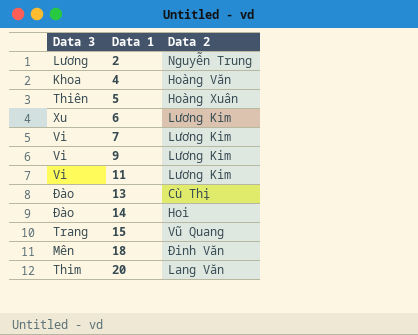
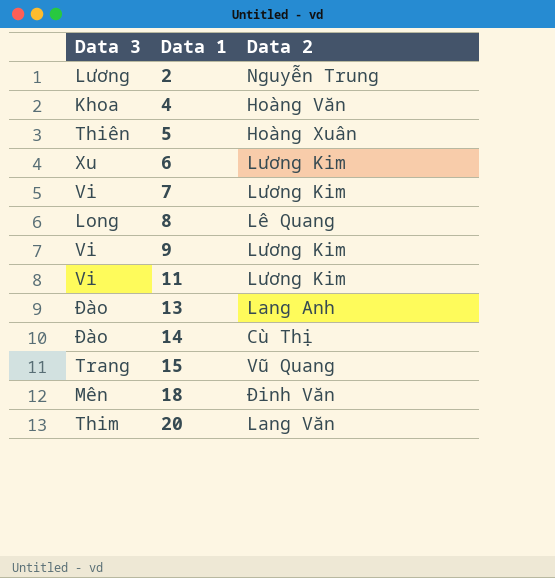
row 8: none -> Long | Lê Quang
13 | Data 2: Cù Thị -> Lang Anh
14 | Data 2: Hoi -> Cù Thị

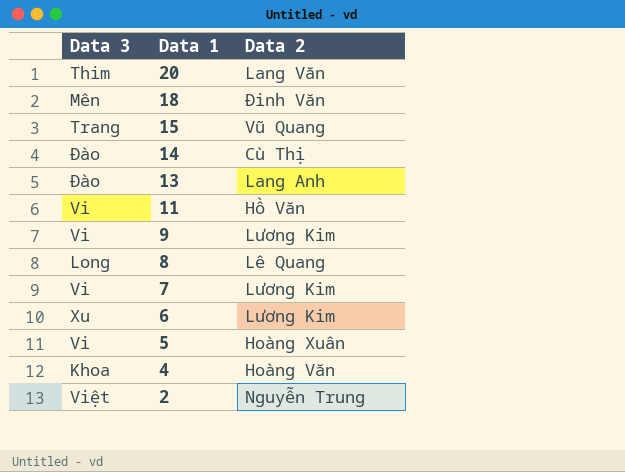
row order: Data 1 ascending -> Data 1 descending
11 | Data 2: Lương Kim -> Hồ Văn
5 | Data 3: Thiên -> Vi
2 | Data 3: Lương -> Việt

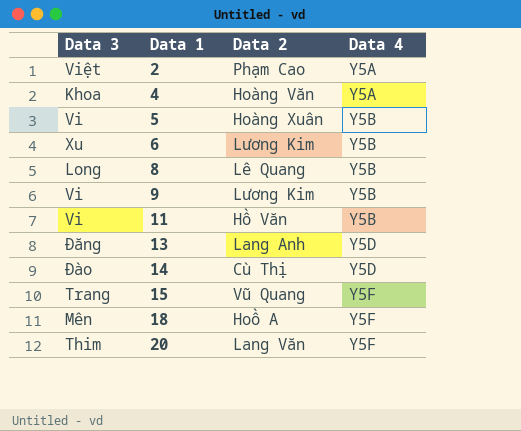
row order: Data 1 descending -> Data 1 ascending
column Data 4 | position: none -> 4
row 7: Vi | Lương Kim -> none
2 | Data 2: Nguyễn Trung -> Phạm Cao
13 | Data 3: Đào -> Đăng
18 | Data 2: Đinh Văn -> Hoồ A

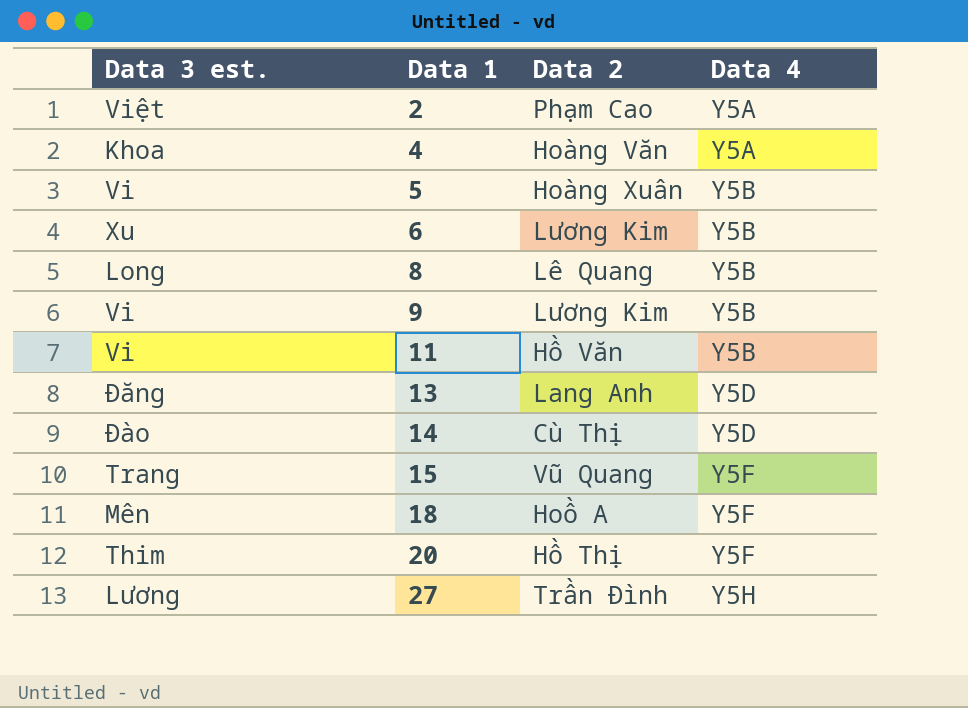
column name: Data 3 -> Data 3 est.
20 | Data 2: Lang Văn -> Hồ Thị
row 27: none -> Lương | Trần Đình | Y5H

